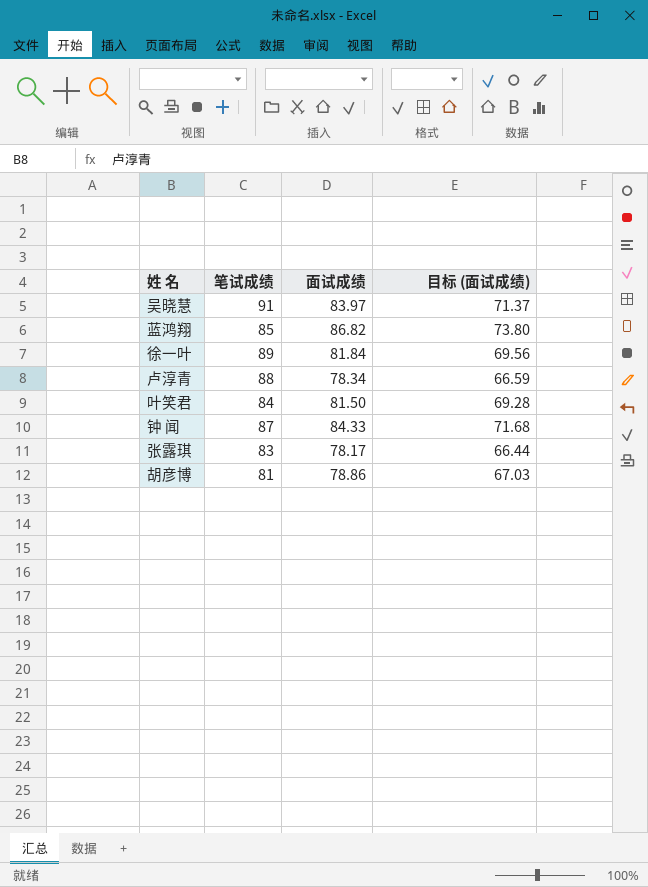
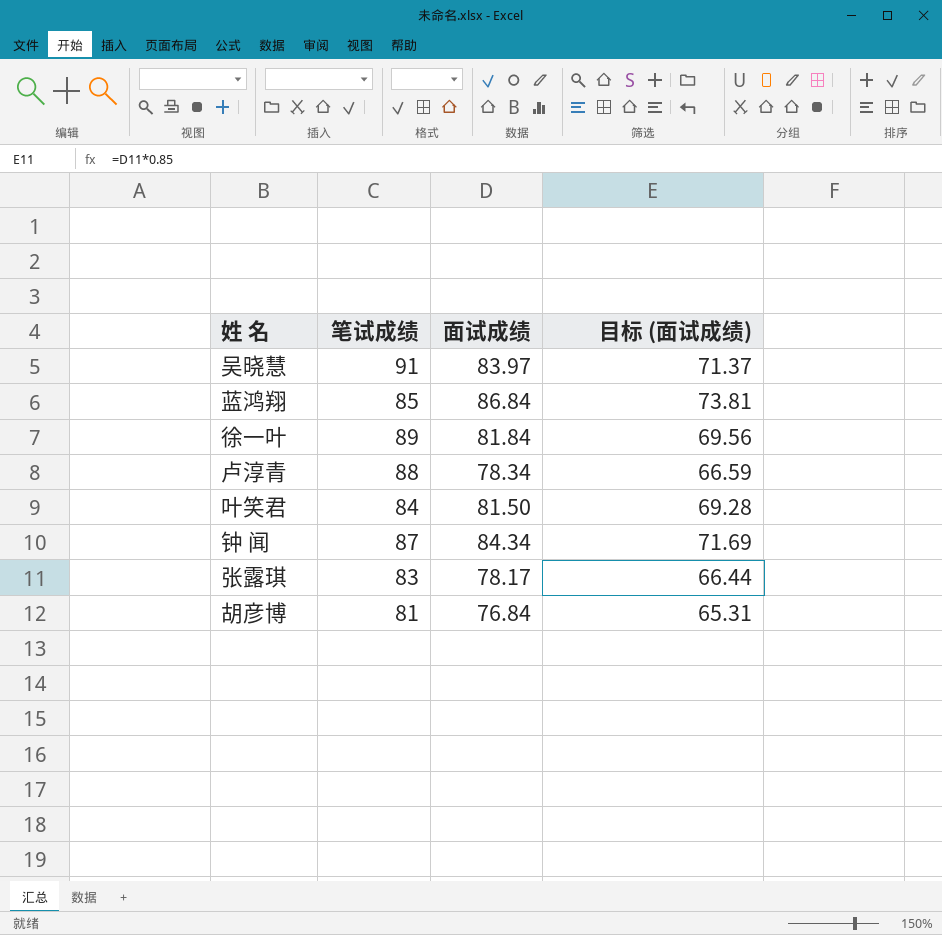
蓝鸿翔 | 面试成绩: 86.82 -> 86.84
蓝鸿翔 | 目标 (面试成绩): 73.80 -> 73.81
钟 闻 | 面试成绩: 84.33 -> 84.34
钟 闻 | 目标 (面试成绩): 71.68 -> 71.69
胡彦博 | 面试成绩: 78.86 -> 76.84
胡彦博 | 目标 (面试成绩): 67.03 -> 65.31

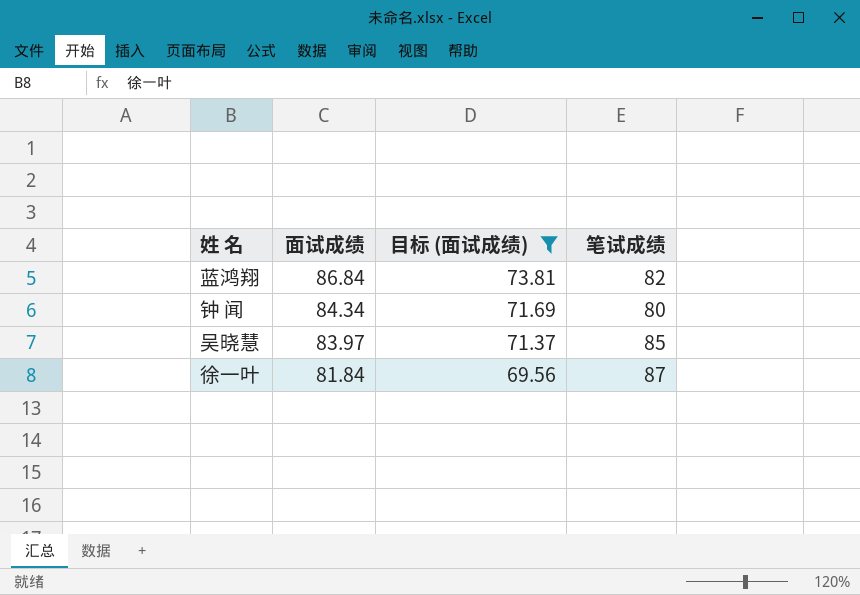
filter: none -> 目标 (面试成绩) >= 69.56
row order: none -> 面试成绩 descending
column 笔试成绩 | position: 2 -> 4
蓝鸿翔 | 笔试成绩: 85 -> 82
钟 闻 | 笔试成绩: 87 -> 80
吴晓慧 | 笔试成绩: 91 -> 85
徐一叶 | 笔试成绩: 89 -> 87

